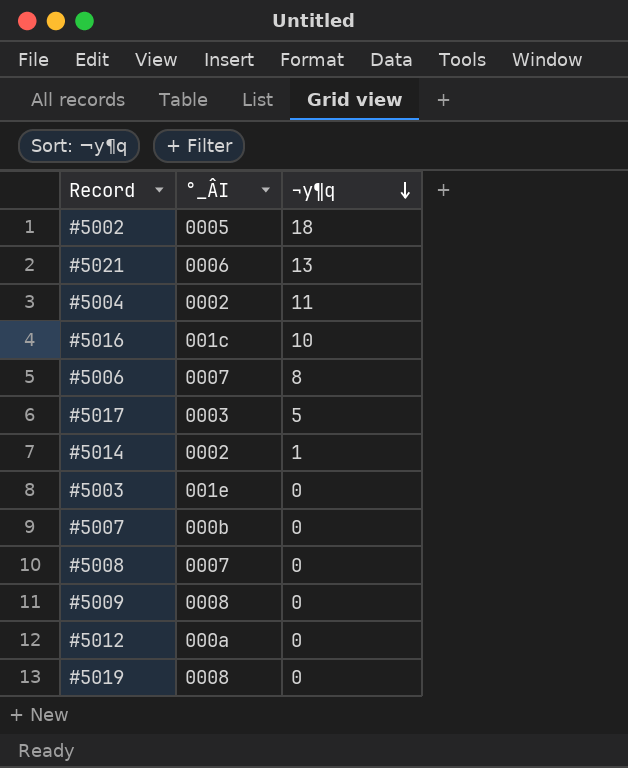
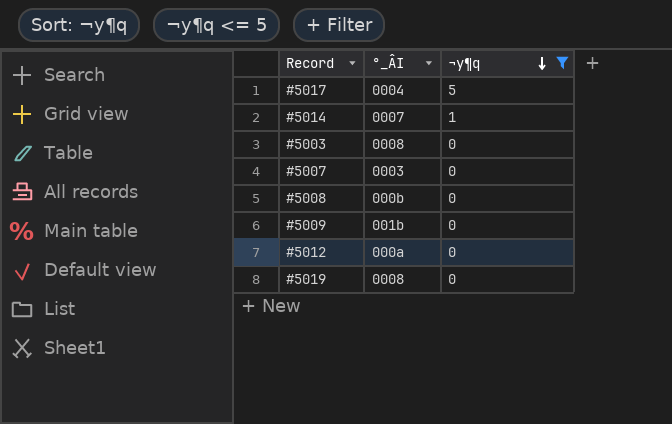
filter: none -> ¬y¶q <= 5
#5017 | °_ÂI: 0003 -> 0004
#5014 | °_ÂI: 0002 -> 0007
#5003 | °_ÂI: 001e -> 0008
#5007 | °_ÂI: 000b -> 0003
#5008 | °_ÂI: 0007 -> 000b
#5009 | °_ÂI: 0008 -> 001b

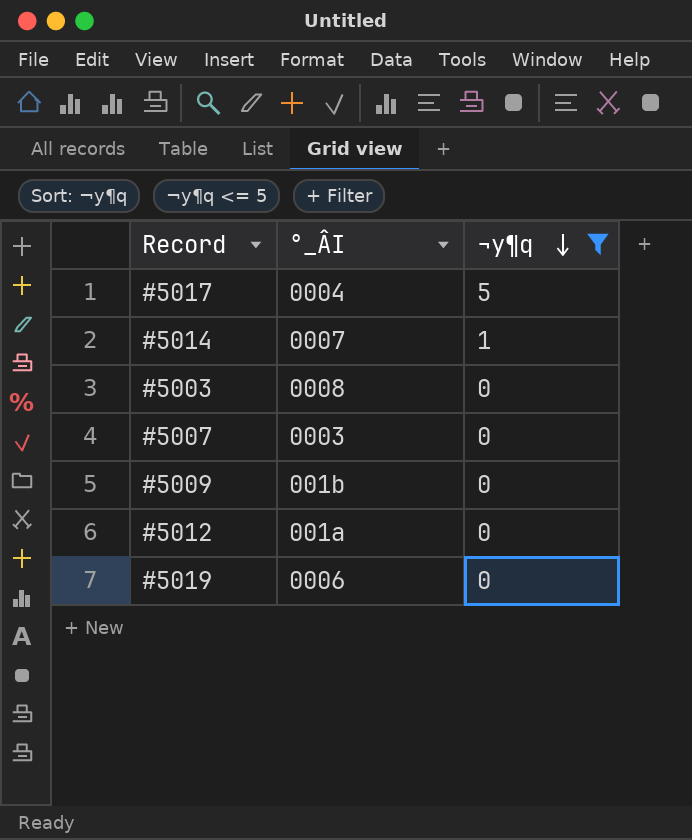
row #5008: 000b | 0 -> none
#5012 | °_ÂI: 000a -> 001a
#5019 | °_ÂI: 0008 -> 0006

